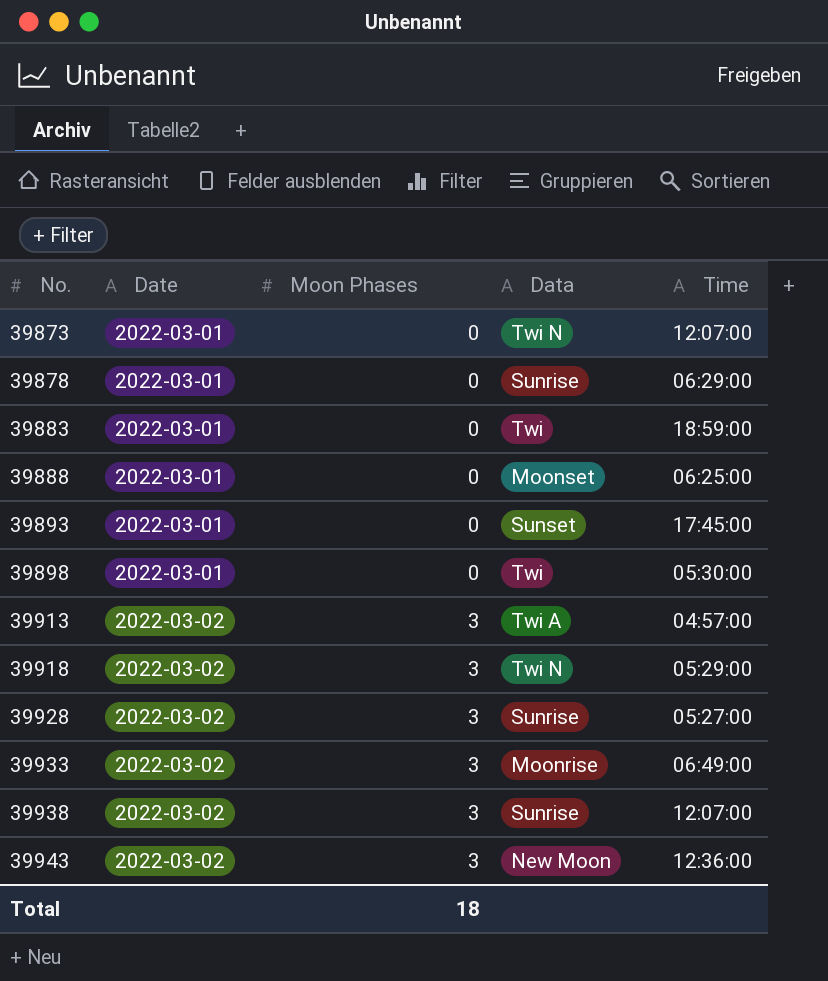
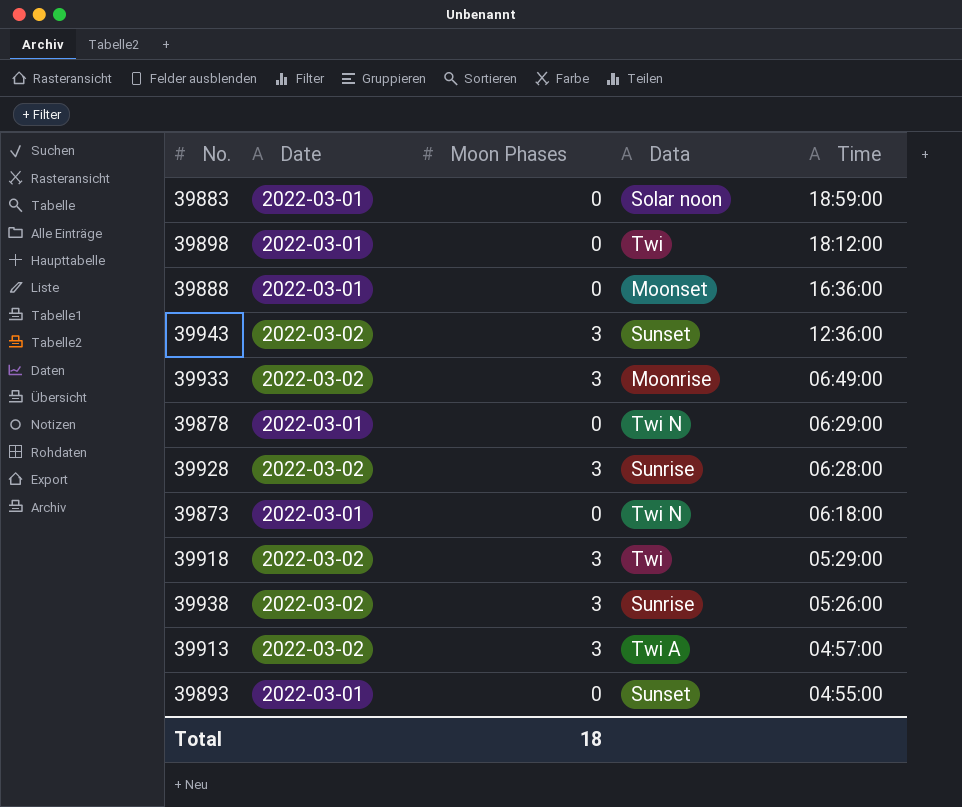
row order: No. ascending -> Time descending
39883 | Data: Twi -> Solar noon
39898 | Time: 05:30:00 -> 18:12:00
39888 | Time: 06:25:00 -> 16:36:00
39943 | Data: New Moon -> Sunset
39878 | Data: Sunrise -> Twi N
39928 | Time: 05:27:00 -> 06:28:00
39873 | Time: 12:07:00 -> 06:18:00
39918 | Data: Twi N -> Twi
39938 | Time: 12:07:00 -> 05:26:00
39893 | Time: 17:45:00 -> 04:55:00

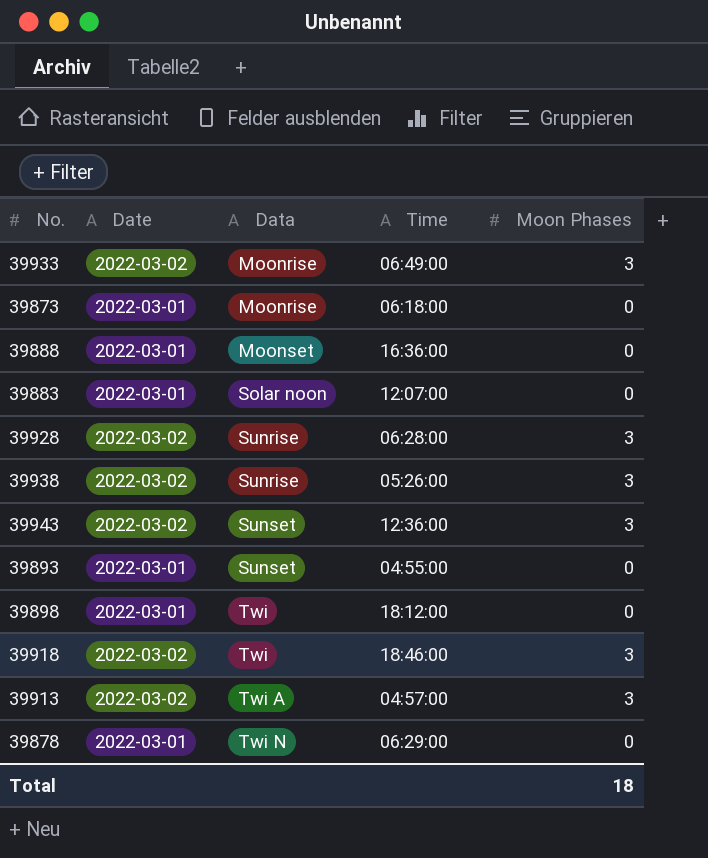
row order: Time descending -> Data ascending
column Moon Phases | position: 3 -> 5
39873 | Data: Twi N -> Moonrise
39883 | Time: 18:59:00 -> 12:07:00
39918 | Time: 05:29:00 -> 18:46:00

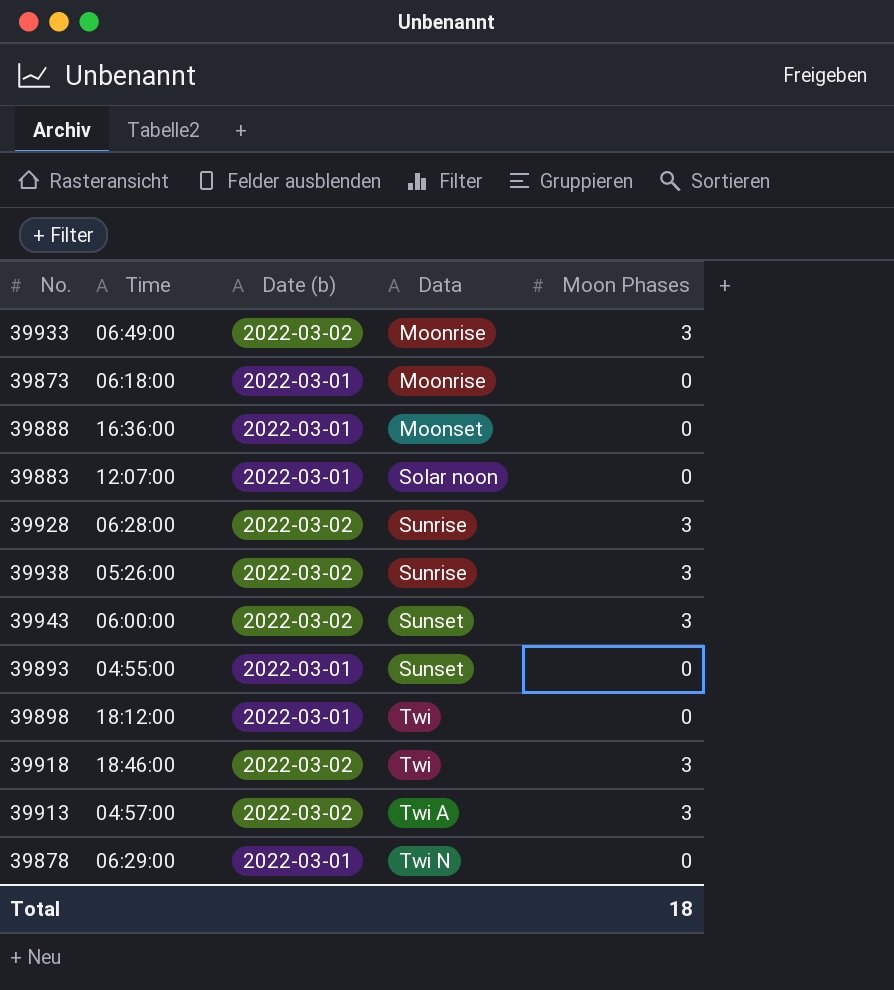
column Time | position: 4 -> 2
column name: Date -> Date (b)
39943 | Time: 12:36:00 -> 06:00:00

